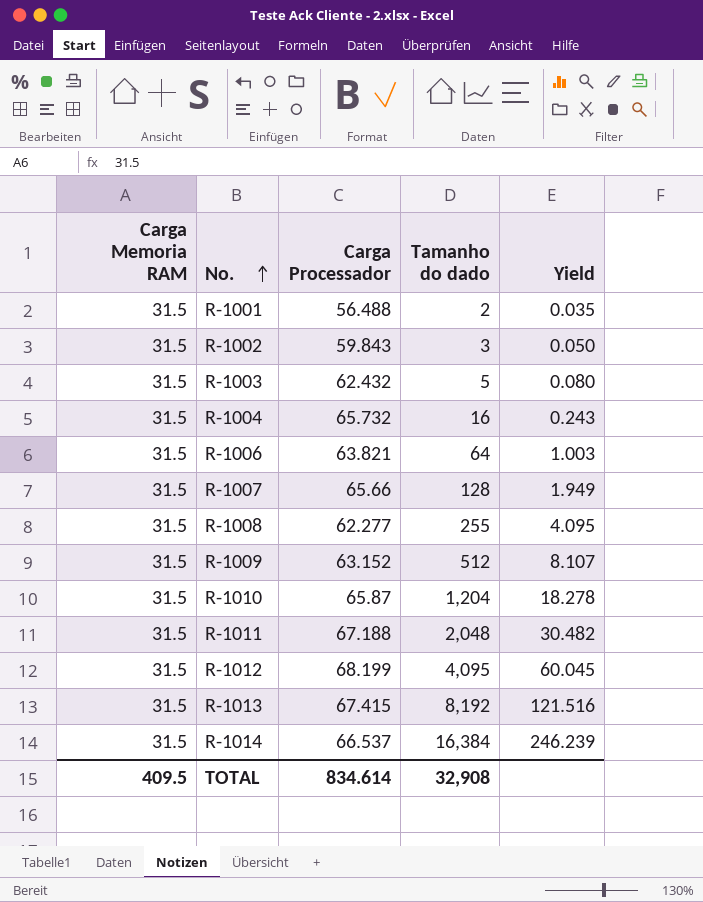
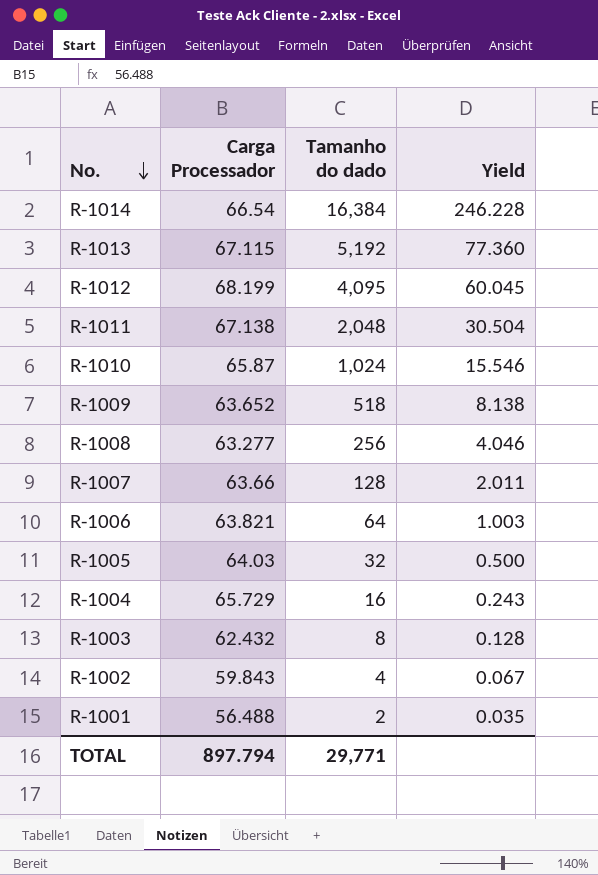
row order: No. ascending -> No. descending
column Carga Memoria RAM | position: 1 -> none
R-1014 | Carga Processador: 66.537 -> 66.54
R-1014 | Yield: 246.239 -> 246.228
R-1013 | Carga Processador: 67.415 -> 67.115
R-1013 | Tamanho do dado: 8,192 -> 5,192
R-1013 | Yield: 121.516 -> 77.360
R-1011 | Carga Processador: 67.188 -> 67.138
R-1011 | Yield: 30.482 -> 30.504
R-1010 | Tamanho do dado: 1,204 -> 1,024
R-1010 | Yield: 18.278 -> 15.546
R-1009 | Carga Processador: 63.152 -> 63.652
R-1009 | Tamanho do dado: 512 -> 518
R-1009 | Yield: 8.107 -> 8.138
R-1008 | Carga Processador: 62.277 -> 63.277
R-1008 | Tamanho do dado: 255 -> 256
R-1008 | Yield: 4.095 -> 4.046
R-1007 | Carga Processador: 65.66 -> 63.66
R-1007 | Yield: 1.949 -> 2.011
row R-1005: none -> 64.03 | 32 | 0.500
R-1004 | Carga Processador: 65.732 -> 65.729
R-1003 | Tamanho do dado: 5 -> 8
R-1003 | Yield: 0.080 -> 0.128
R-1002 | Tamanho do dado: 3 -> 4
R-1002 | Yield: 0.050 -> 0.067
TOTAL | Carga Processador: 834.614 -> 897.794
TOTAL | Tamanho do dado: 32,908 -> 29,771

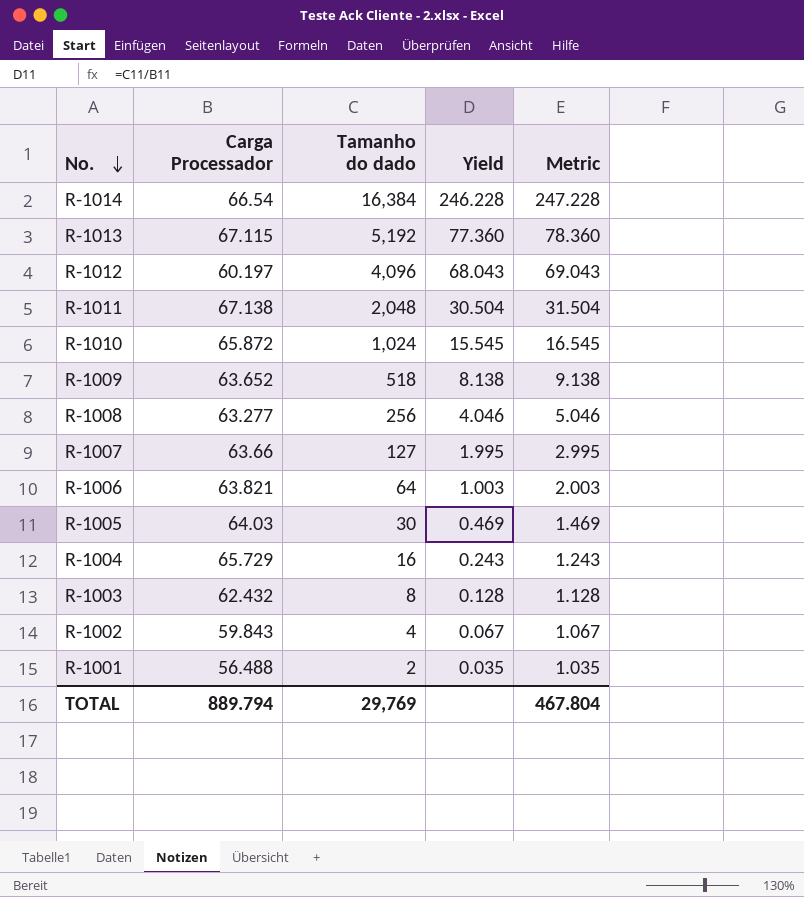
column Metric | formula: none -> [Yield] + 1
R-1012 | Carga Processador: 68.199 -> 60.197
R-1012 | Tamanho do dado: 4,095 -> 4,096
R-1012 | Yield: 60.045 -> 68.043
R-1010 | Carga Processador: 65.87 -> 65.872
R-1010 | Yield: 15.546 -> 15.545
R-1007 | Tamanho do dado: 128 -> 127
R-1007 | Yield: 2.011 -> 1.995
R-1005 | Tamanho do dado: 32 -> 30
R-1005 | Yield: 0.500 -> 0.469
TOTAL | Carga Processador: 897.794 -> 889.794
TOTAL | Tamanho do dado: 29,771 -> 29,769

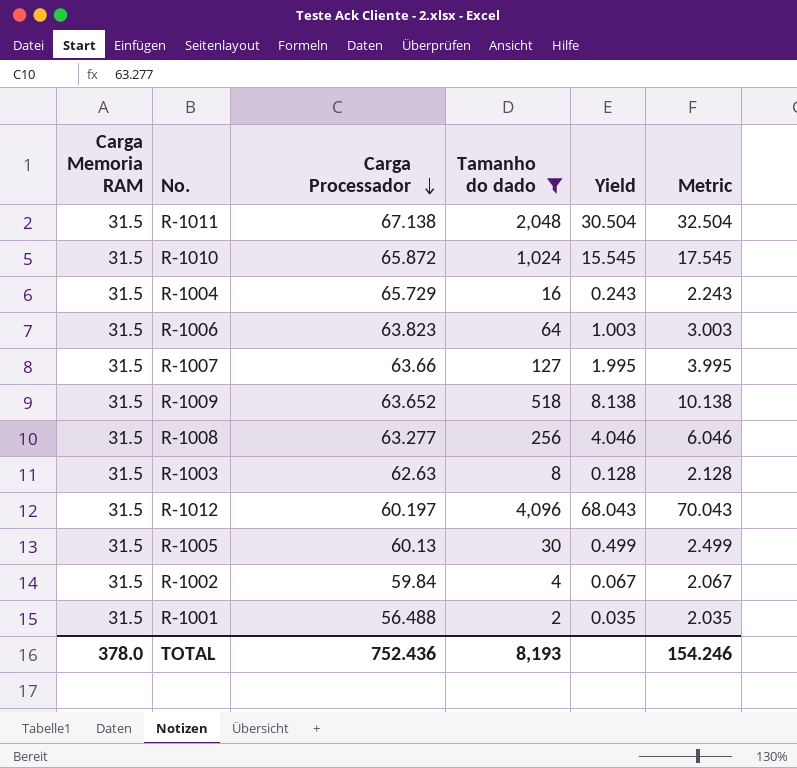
filter: none -> Tamanho do dado <= 4,096
row order: No. descending -> Carga Processador descending
column Carga Memoria RAM | position: none -> 1
column Metric | formula: [Yield] + 1 -> [Yield] + 2
R-1006 | Carga Processador: 63.821 -> 63.823
R-1003 | Carga Processador: 62.432 -> 62.63
R-1005 | Carga Processador: 64.03 -> 60.13
R-1005 | Yield: 0.469 -> 0.499
R-1002 | Carga Processador: 59.843 -> 59.84
TOTAL | Carga Processador: 889.794 -> 752.436
TOTAL | Tamanho do dado: 29,769 -> 8,193
TOTAL | Metric: 467.804 -> 154.246

